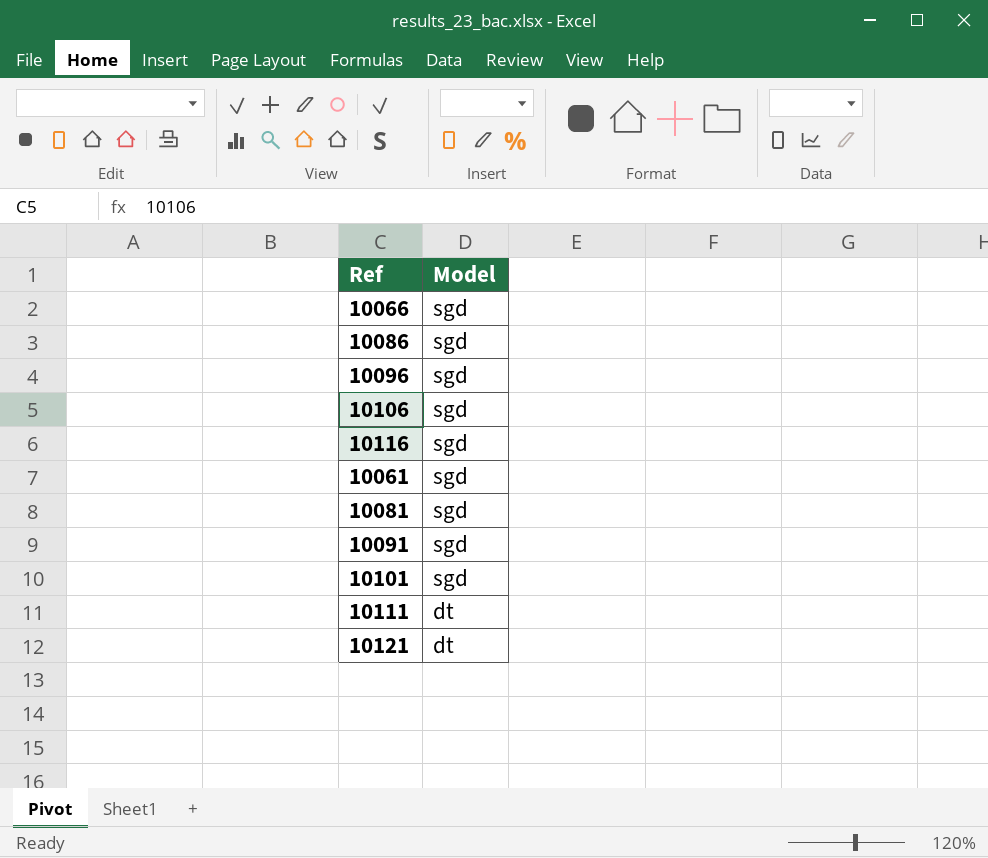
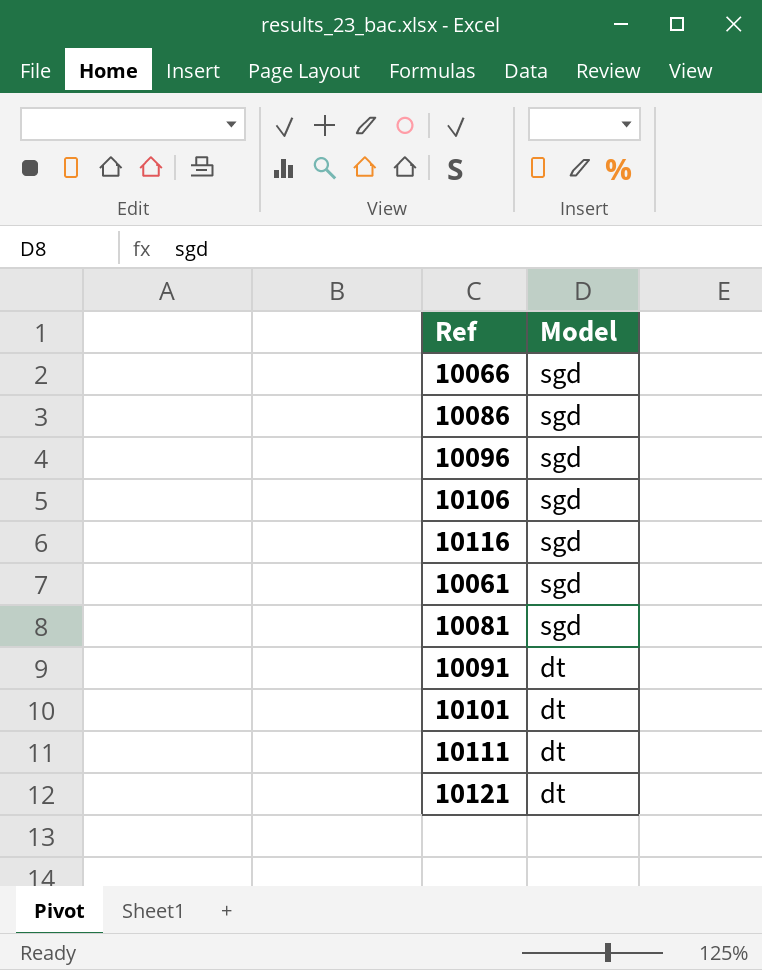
10091 | Model: sgd -> dt
10101 | Model: sgd -> dt

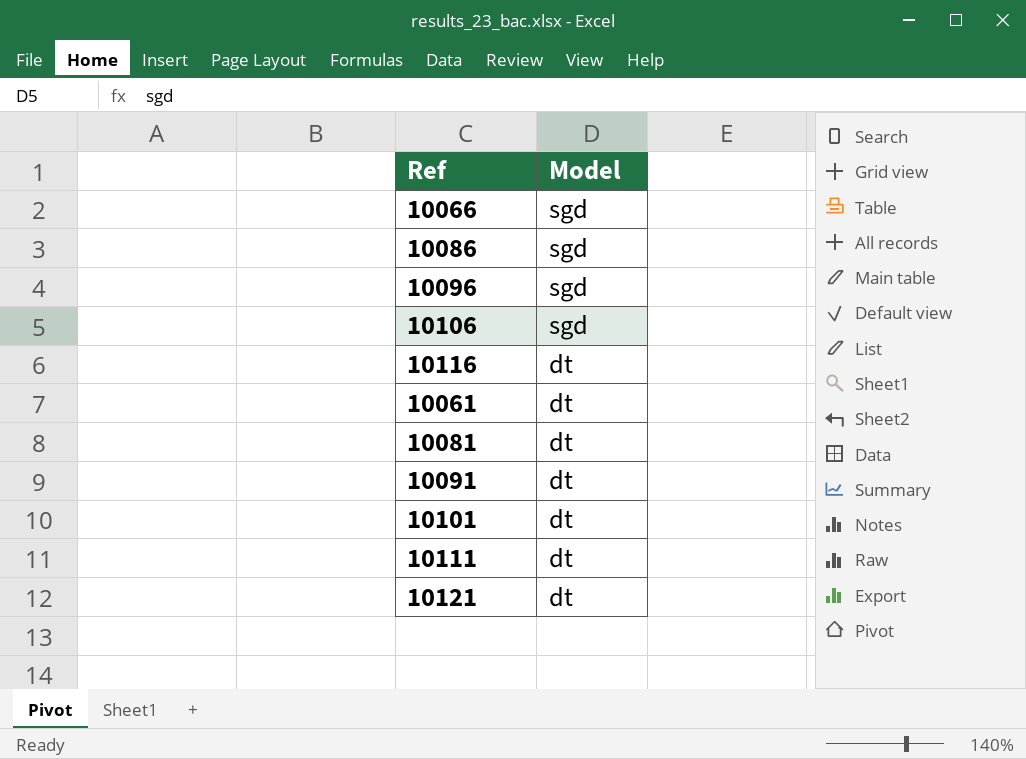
10116 | Model: sgd -> dt
10061 | Model: sgd -> dt
10081 | Model: sgd -> dt

